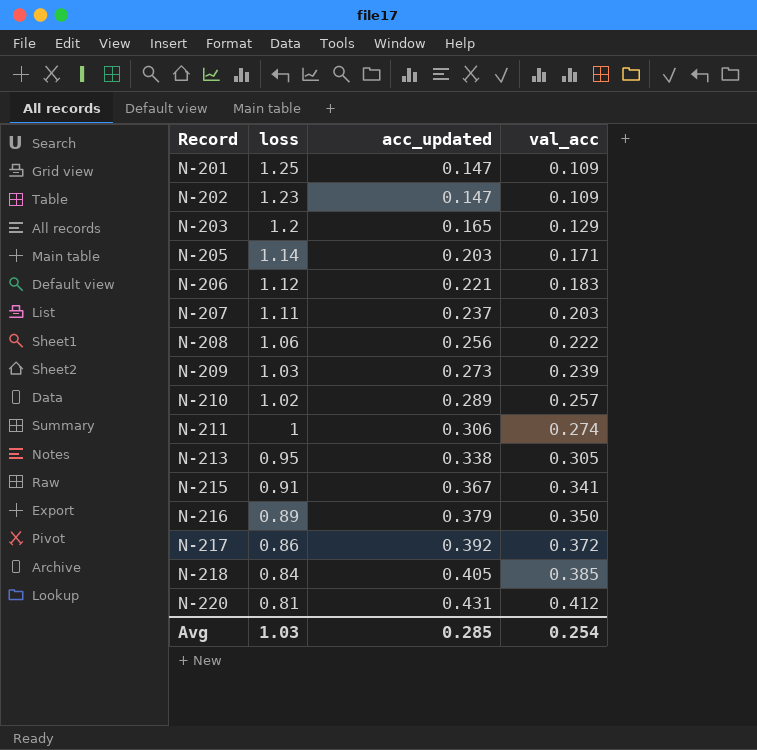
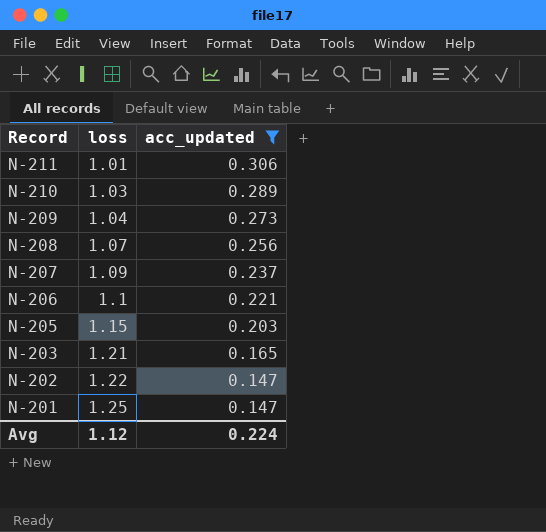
filter: none -> acc_updated <= 0.306
row order: Record ascending -> Record descending
column val_acc | position: 4 -> none
N-211 | loss: 1 -> 1.01
N-210 | loss: 1.02 -> 1.03
N-209 | loss: 1.03 -> 1.04
N-208 | loss: 1.06 -> 1.07
N-207 | loss: 1.11 -> 1.09
N-206 | loss: 1.12 -> 1.1
N-205 | loss: 1.14 -> 1.15
N-203 | loss: 1.2 -> 1.21
N-202 | loss: 1.23 -> 1.22
Avg | loss: 1.03 -> 1.12
Avg | acc_updated: 0.285 -> 0.224

